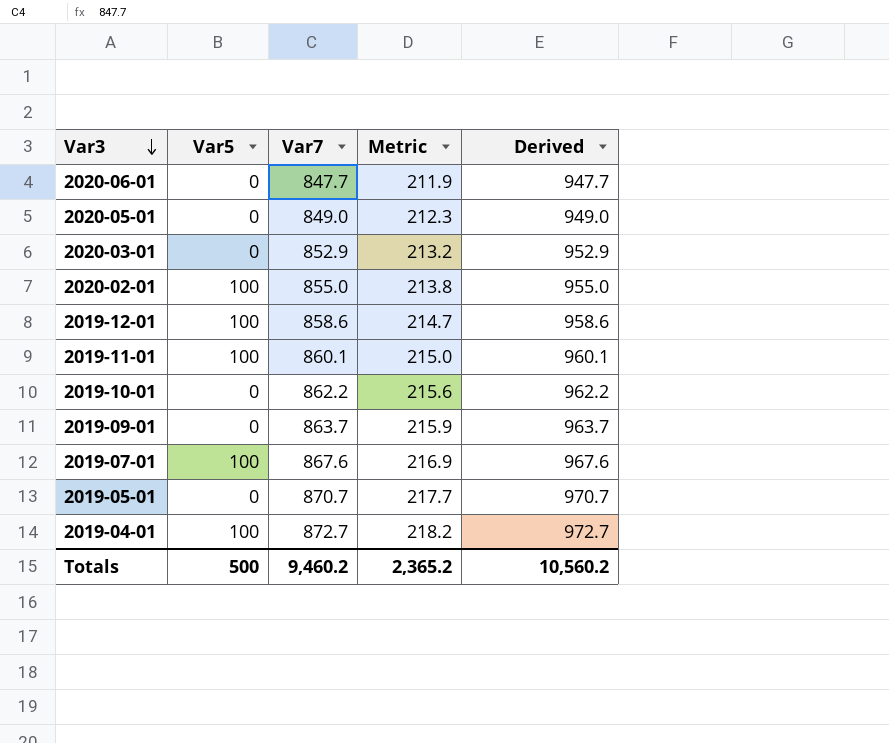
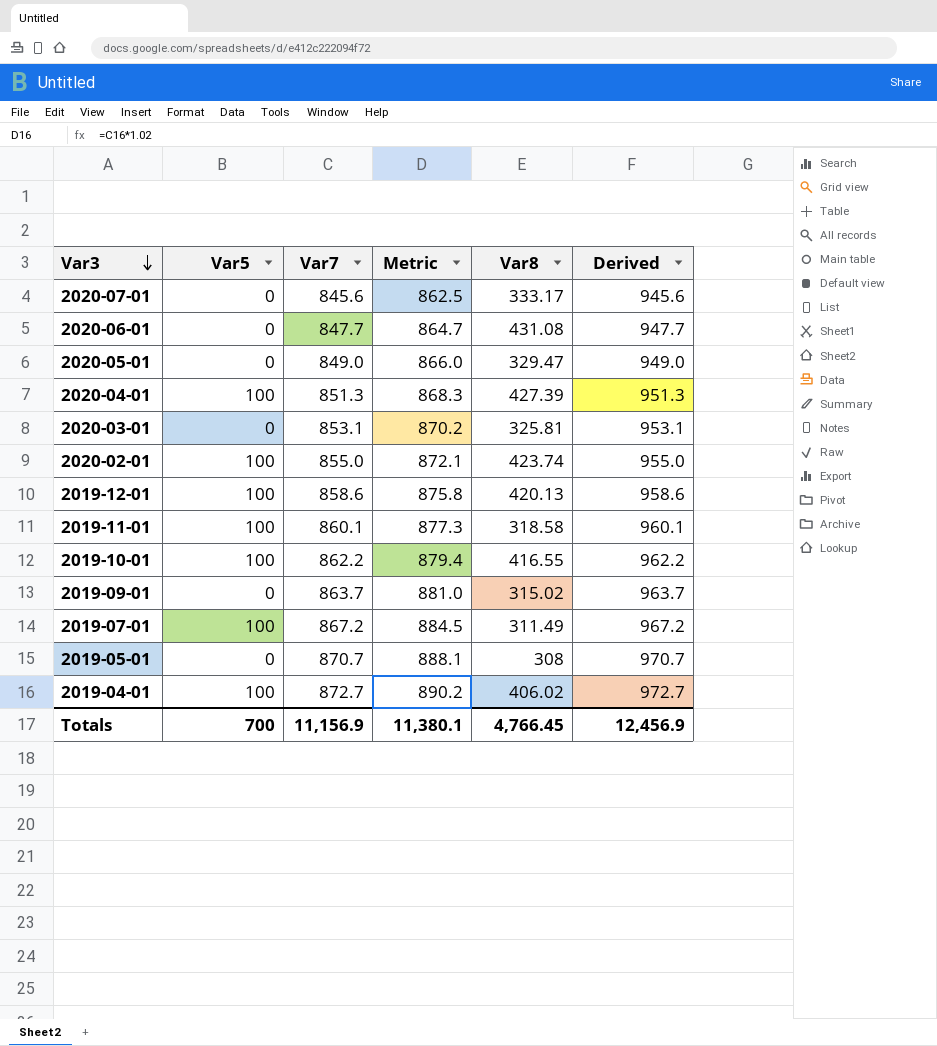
column Metric | formula: [Var7] * 0.25 -> [Var7] * 1.02
column Var8 | position: none -> 5
row 2020-07-01: none -> 0 | 845.6 | 862.5 | 333.17 | 945.6
row 2020-04-01: none -> 100 | 851.3 | 868.3 | 427.39 | 951.3
2020-03-01 | Var7: 852.9 -> 853.1
2020-03-01 | Derived: 952.9 -> 953.1
2019-10-01 | Var5: 0 -> 100
2019-07-01 | Var7: 867.6 -> 867.2
2019-07-01 | Derived: 967.6 -> 967.2
Totals | Var5: 500 -> 700
Totals | Var7: 9,460.2 -> 11,156.9
Totals | Metric: 2,365.2 -> 11,380.1
Totals | Derived: 10,560.2 -> 12,456.9

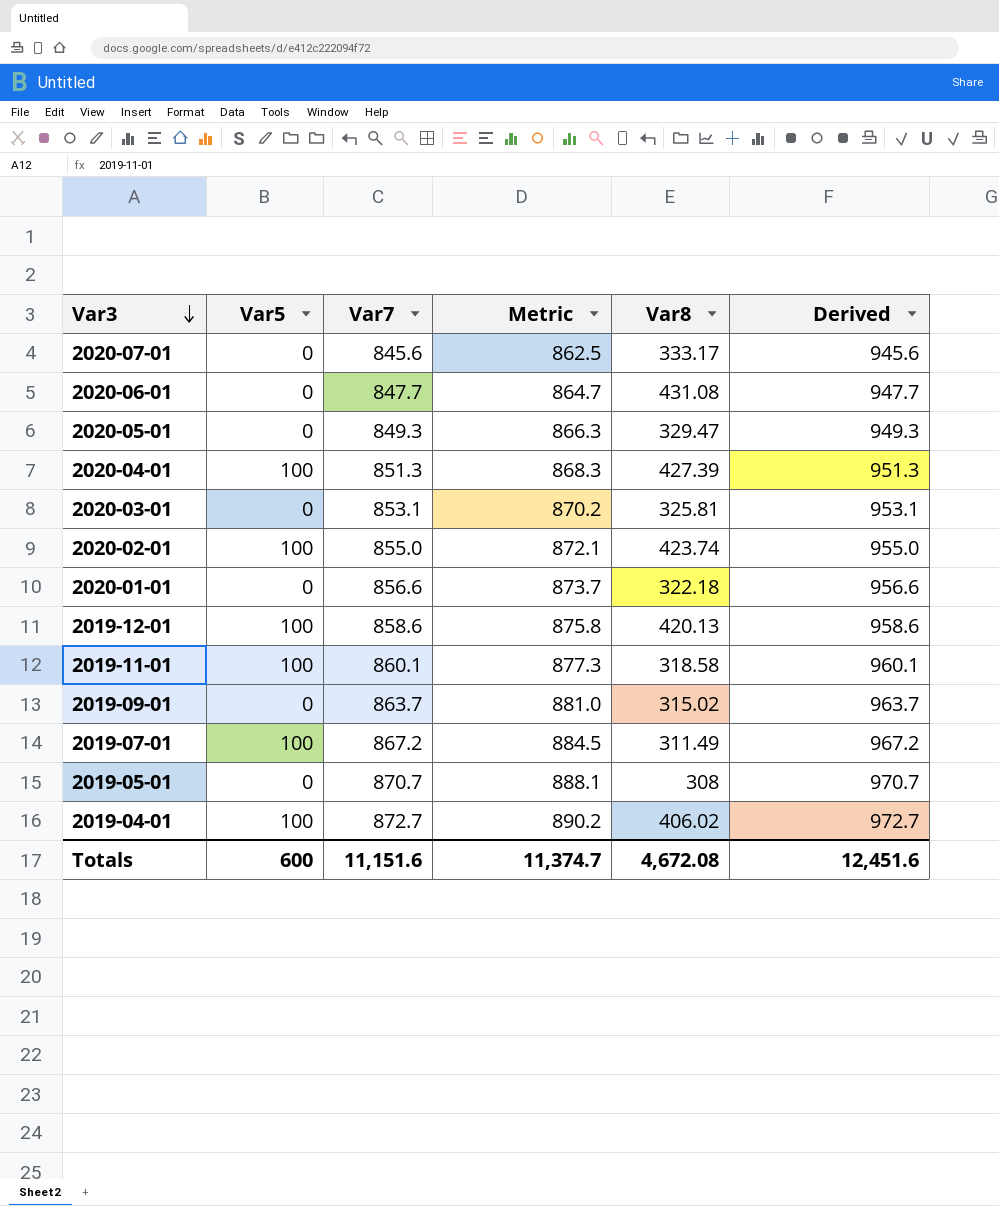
row 2019-10-01: 100 | 862.2 | 879.4 | 416.55 | 962.2 -> none
2020-05-01 | Var7: 849.0 -> 849.3
2020-05-01 | Metric: 866.0 -> 866.3
2020-05-01 | Derived: 949.0 -> 949.3
row 2020-01-01: none -> 0 | 856.6 | 873.7 | 322.18 | 956.6
Totals | Var5: 700 -> 600
Totals | Var7: 11,156.9 -> 11,151.6
Totals | Metric: 11,380.1 -> 11,374.7
Totals | Var8: 4,766.45 -> 4,672.08
Totals | Derived: 12,456.9 -> 12,451.6

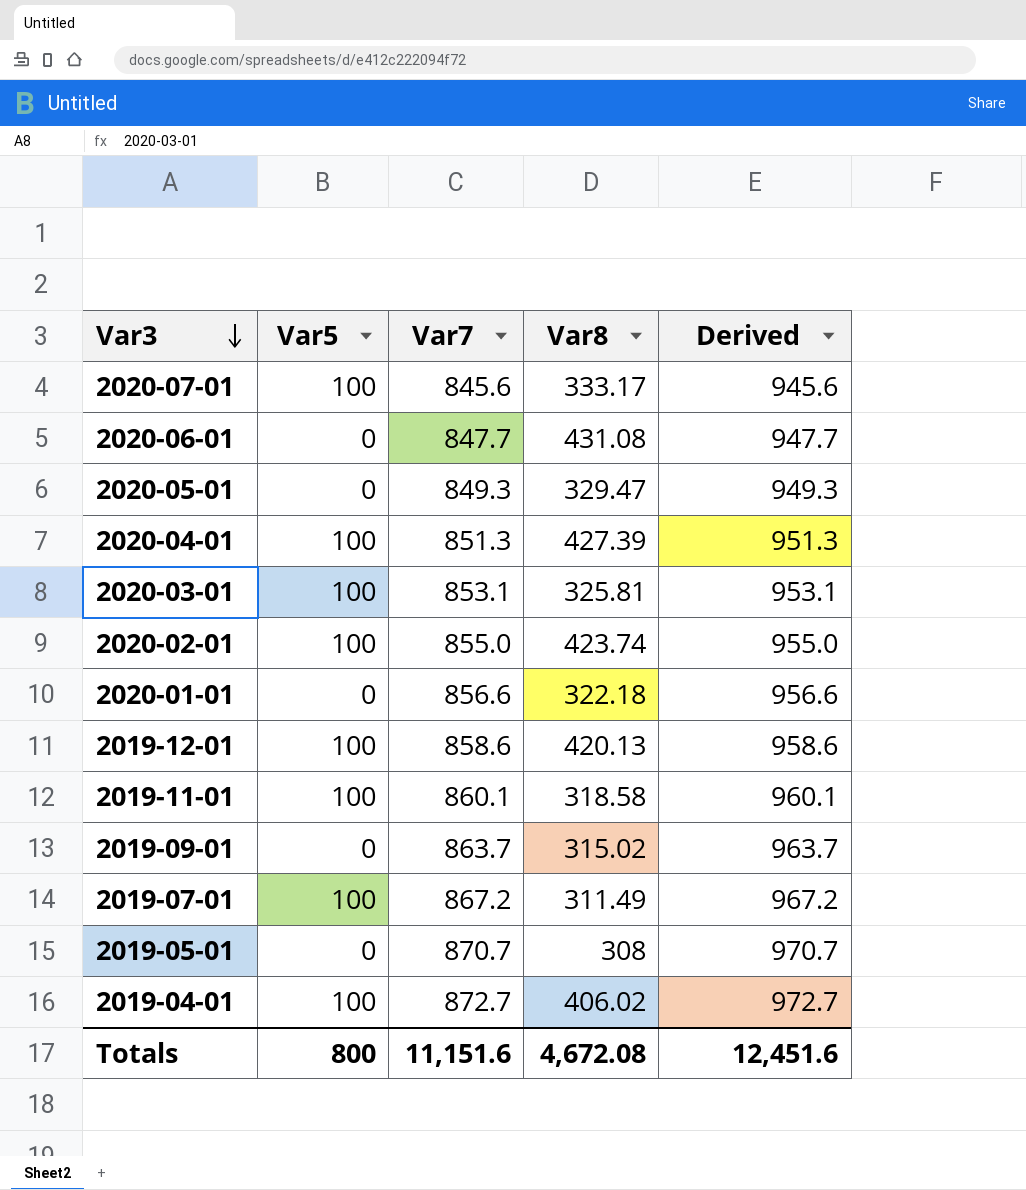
column Metric | formula: [Var7] * 1.02 -> none
2020-07-01 | Var5: 0 -> 100
2020-03-01 | Var5: 0 -> 100
Totals | Var5: 600 -> 800

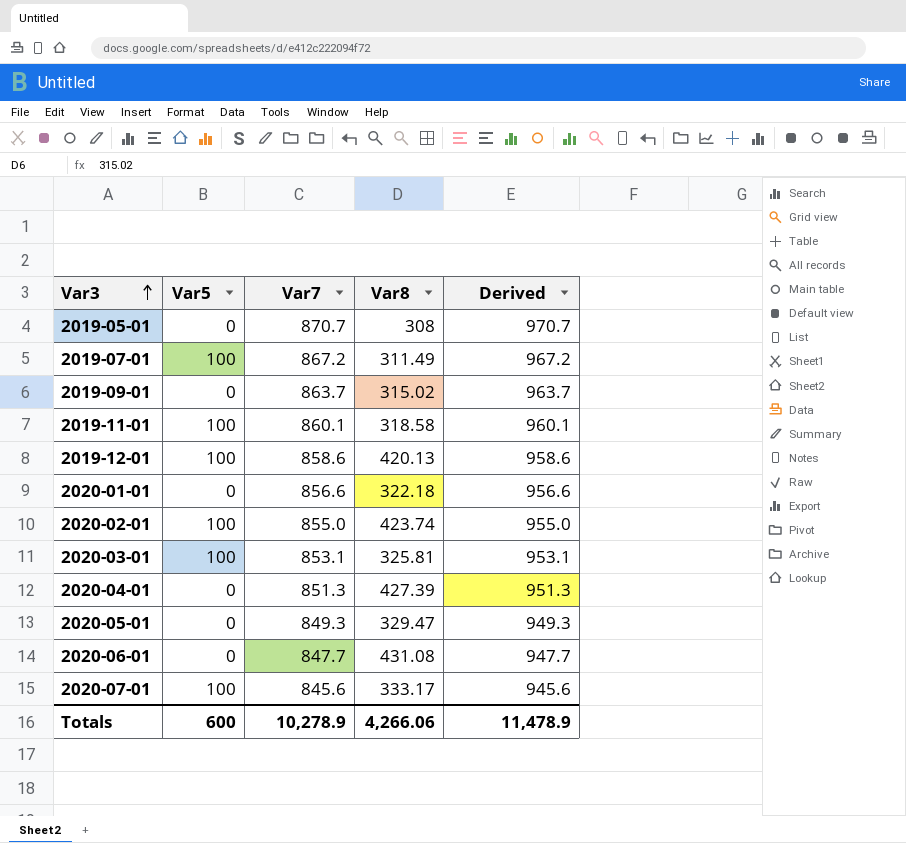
row order: Var3 descending -> Var3 ascending
row 2019-04-01: 100 | 872.7 | 406.02 | 972.7 -> none
2020-04-01 | Var5: 100 -> 0
Totals | Var5: 800 -> 600
Totals | Var7: 11,151.6 -> 10,278.9
Totals | Var8: 4,672.08 -> 4,266.06
Totals | Derived: 12,451.6 -> 11,478.9

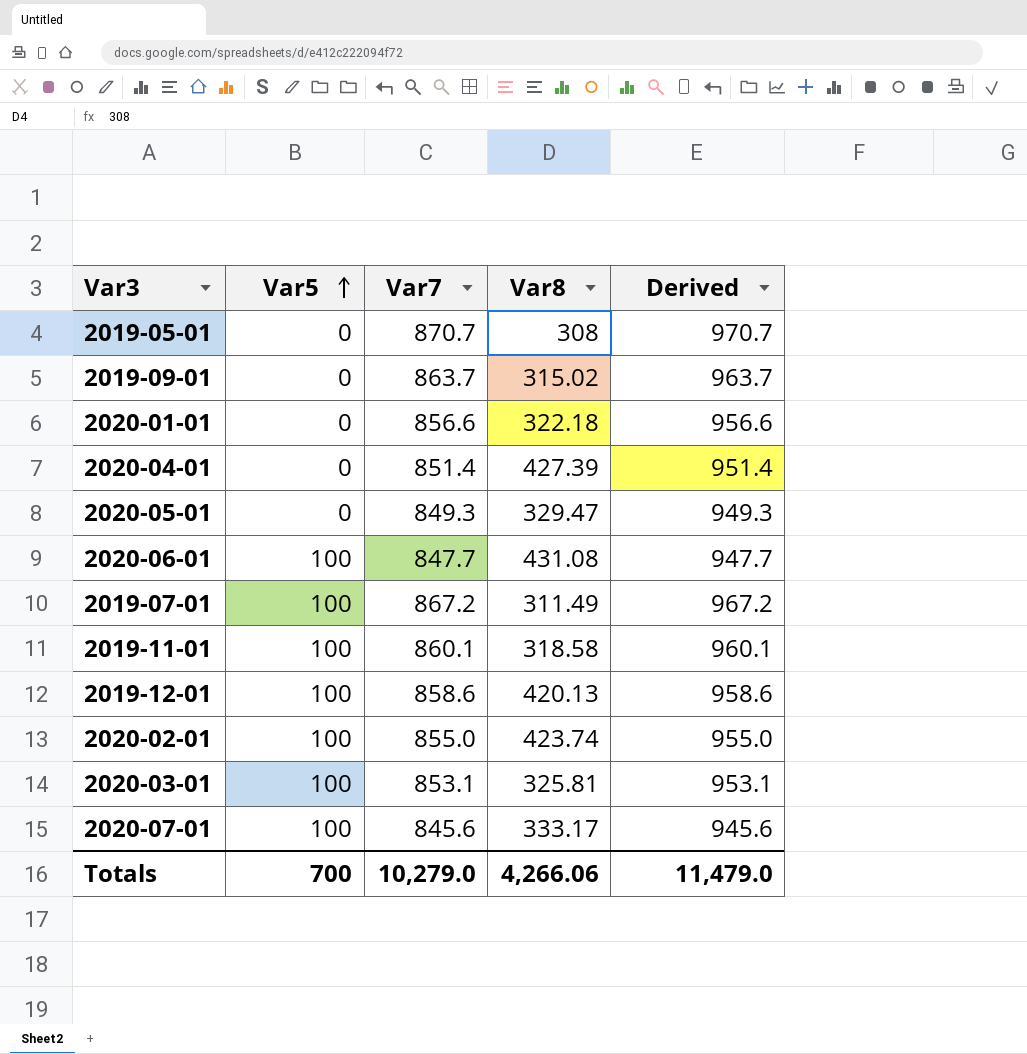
row order: Var3 ascending -> Var5 ascending
2020-04-01 | Var7: 851.3 -> 851.4
2020-04-01 | Derived: 951.3 -> 951.4
2020-06-01 | Var5: 0 -> 100
Totals | Var5: 600 -> 700
Totals | Var7: 10,278.9 -> 10,279.0
Totals | Derived: 11,478.9 -> 11,479.0

